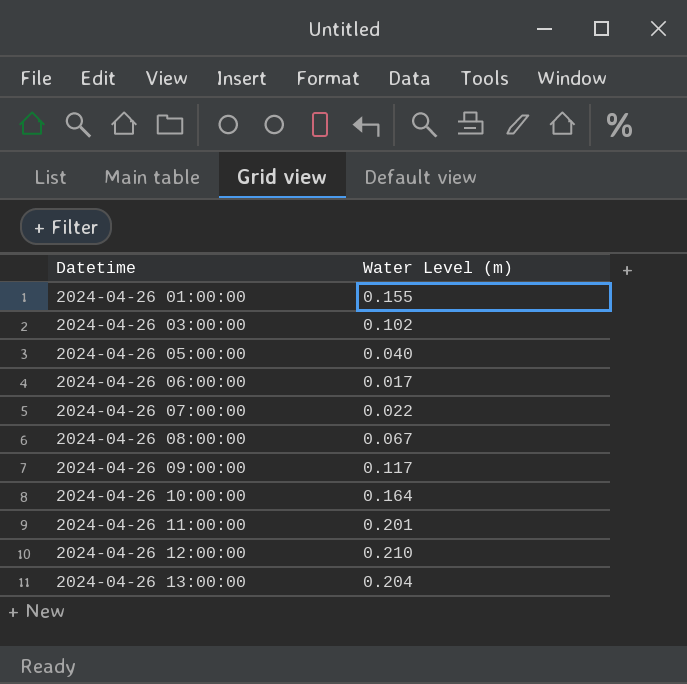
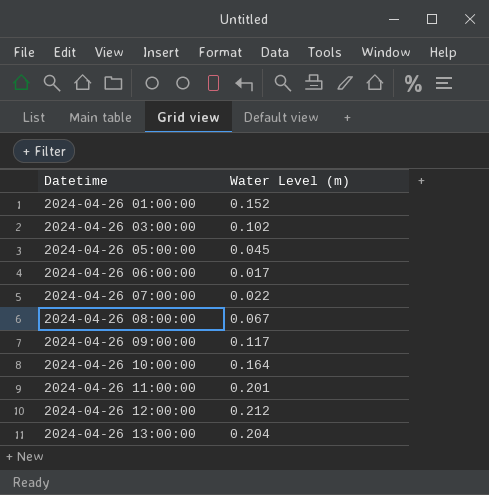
2024-04-26 01:00:00 | Water Level (m): 0.155 -> 0.152
2024-04-26 05:00:00 | Water Level (m): 0.040 -> 0.045
2024-04-26 12:00:00 | Water Level (m): 0.210 -> 0.212

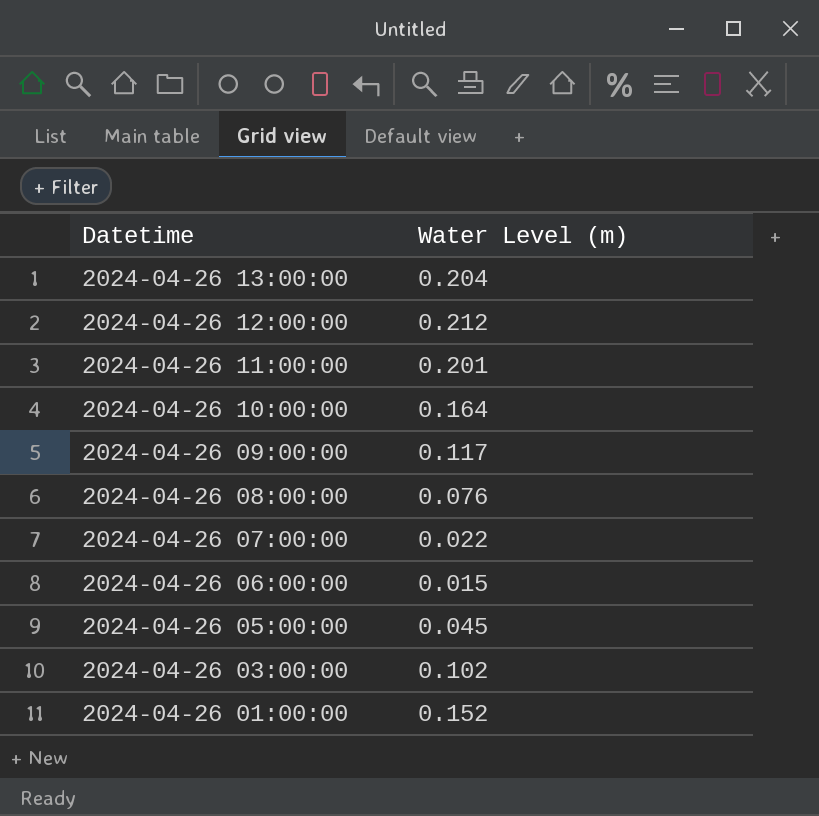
row order: Datetime ascending -> Datetime descending
2024-04-26 08:00:00 | Water Level (m): 0.067 -> 0.076
2024-04-26 06:00:00 | Water Level (m): 0.017 -> 0.015

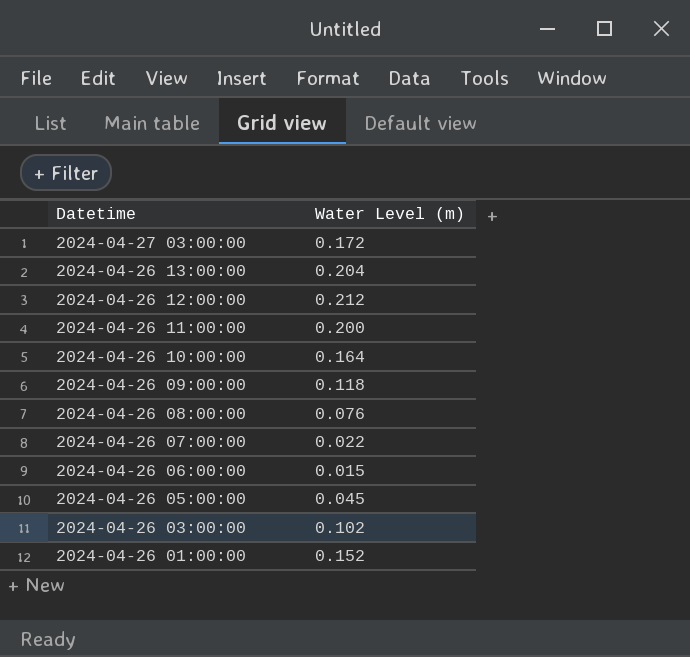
row 2024-04-27 03:00:00: none -> 0.172
2024-04-26 11:00:00 | Water Level (m): 0.201 -> 0.200
2024-04-26 09:00:00 | Water Level (m): 0.117 -> 0.118

